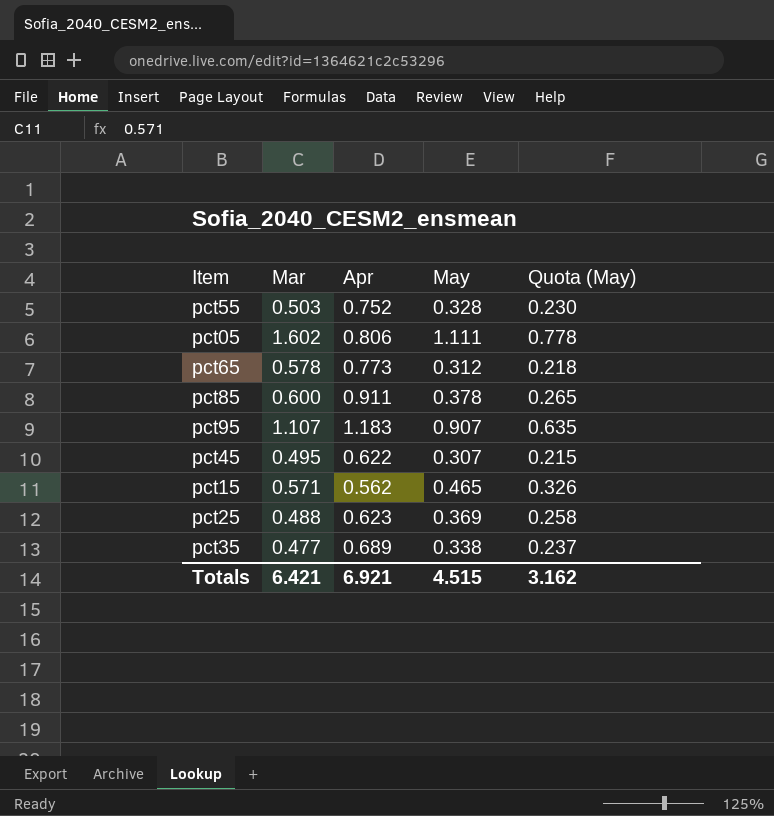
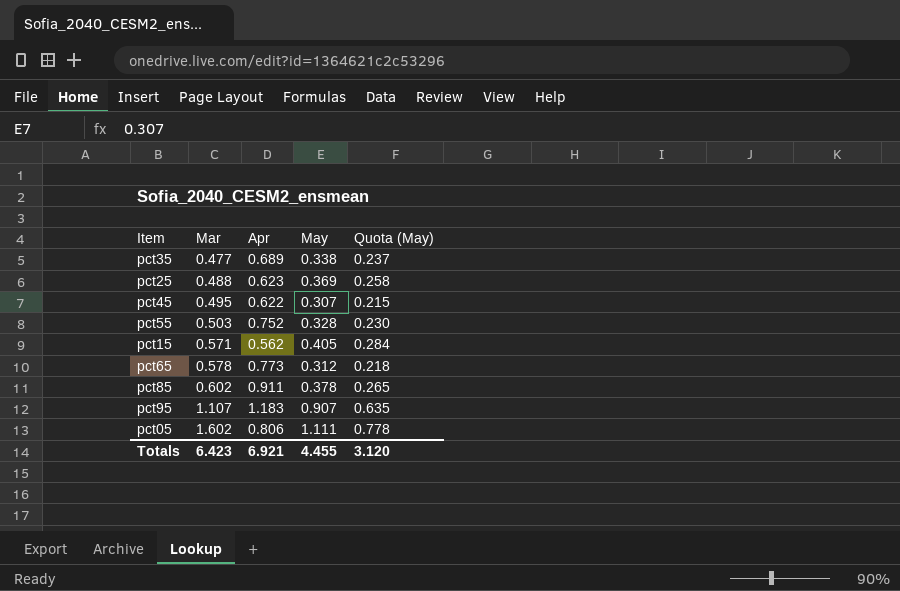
row order: none -> Mar ascending
pct15 | May: 0.465 -> 0.405
pct15 | Quota (May): 0.326 -> 0.284
pct85 | Mar: 0.600 -> 0.602
Totals | Mar: 6.421 -> 6.423
Totals | May: 4.515 -> 4.455
Totals | Quota (May): 3.162 -> 3.120

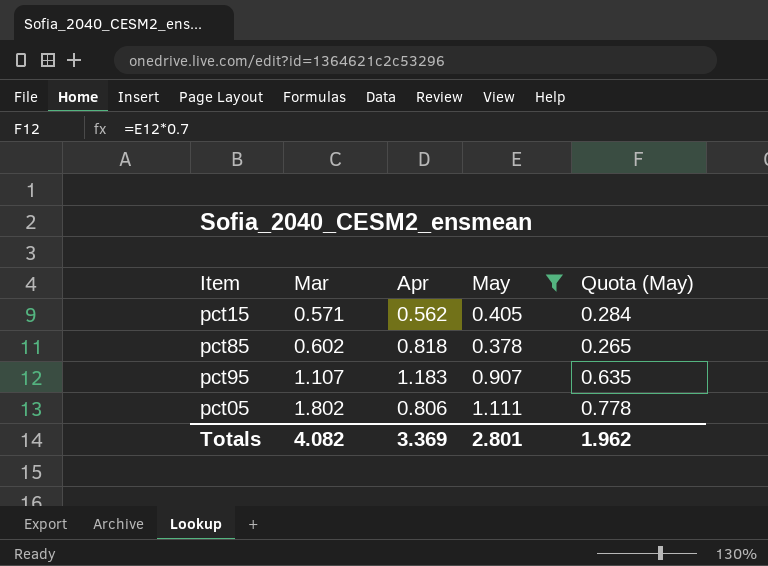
filter: none -> May >= 0.378
pct85 | Apr: 0.911 -> 0.818
pct05 | Mar: 1.602 -> 1.802
Totals | Mar: 6.423 -> 4.082
Totals | Apr: 6.921 -> 3.369
Totals | May: 4.455 -> 2.801
Totals | Quota (May): 3.120 -> 1.962

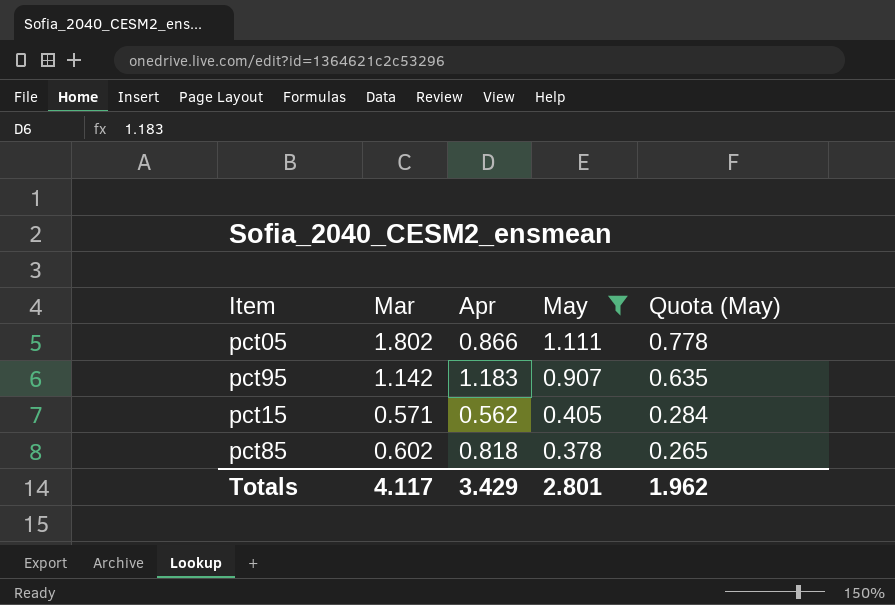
row order: Mar ascending -> May descending
pct05 | Apr: 0.806 -> 0.866
pct95 | Mar: 1.107 -> 1.142
Totals | Mar: 4.082 -> 4.117
Totals | Apr: 3.369 -> 3.429

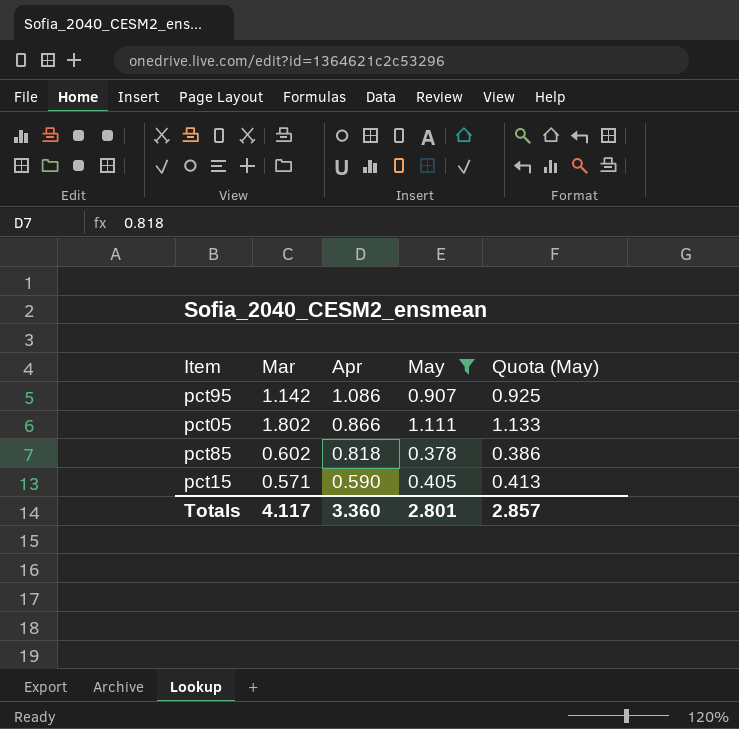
row order: May descending -> Apr descending
column Quota (May) | formula: [May] * 0.7 -> [May] * 1.02
pct95 | Apr: 1.183 -> 1.086
pct15 | Apr: 0.562 -> 0.590
Totals | Apr: 3.429 -> 3.360
Totals | Quota (May): 1.962 -> 2.857

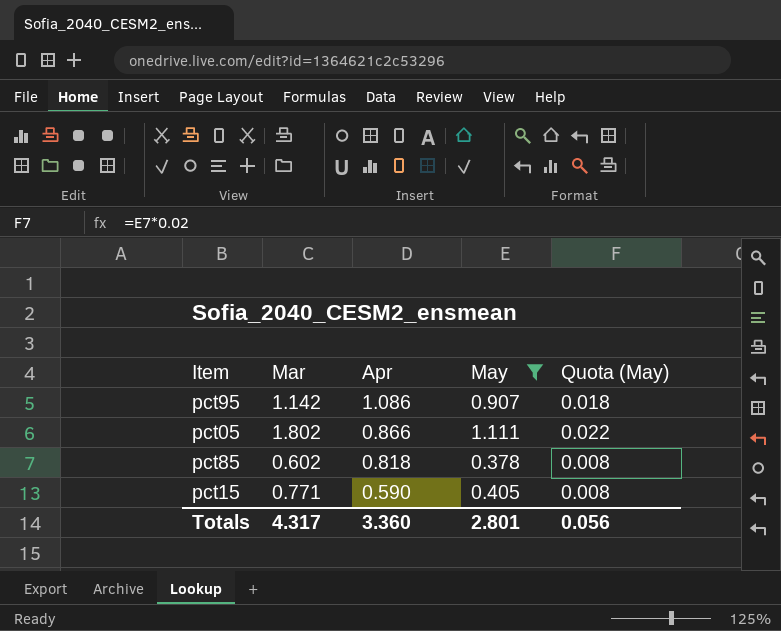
column Quota (May) | formula: [May] * 1.02 -> [May] * 0.02
pct15 | Mar: 0.571 -> 0.771
Totals | Mar: 4.117 -> 4.317
Totals | Quota (May): 2.857 -> 0.056

